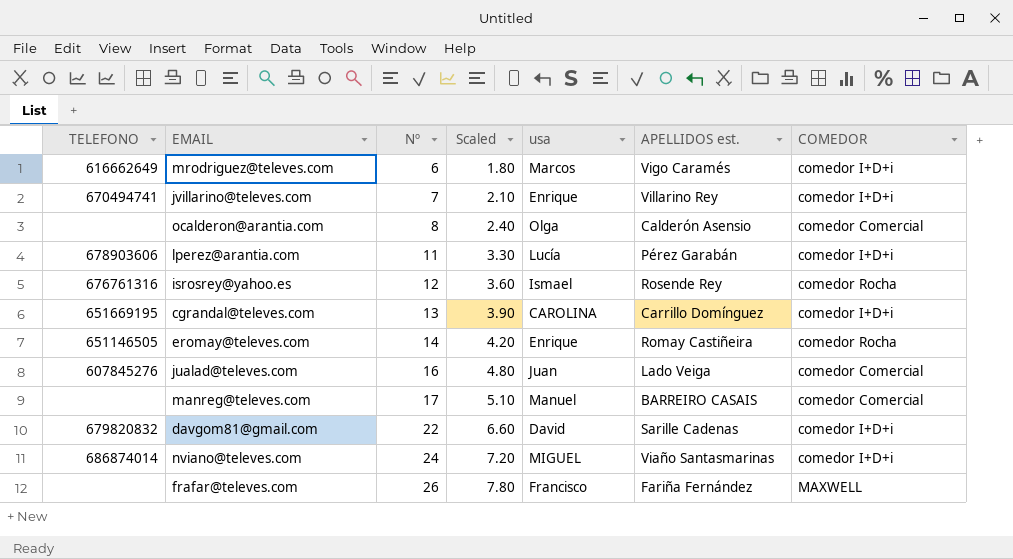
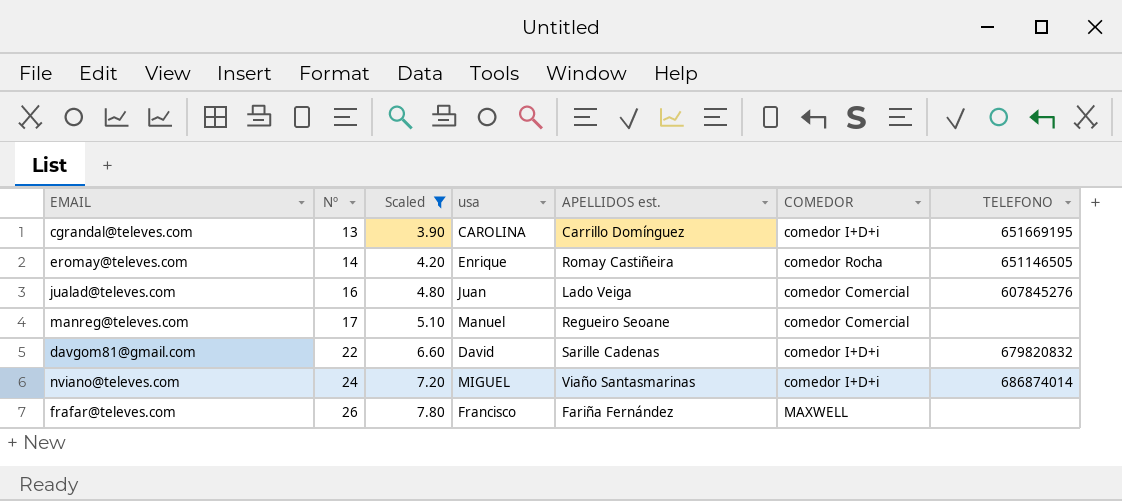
filter: none -> Scaled >= 3.90
column TELEFONO | position: 1 -> 7
manreg@televes.com | APELLIDOS est.: BARREIRO CASAIS -> Regueiro Seoane

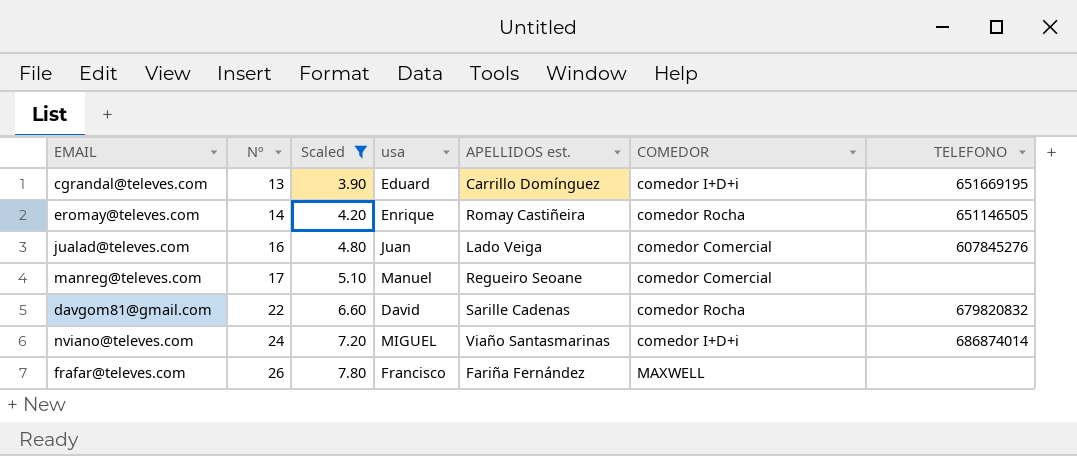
cgrandal@televes.com | usa: CAROLINA -> Eduard
davgom81@gmail.com | COMEDOR: comedor I+D+i -> comedor Rocha

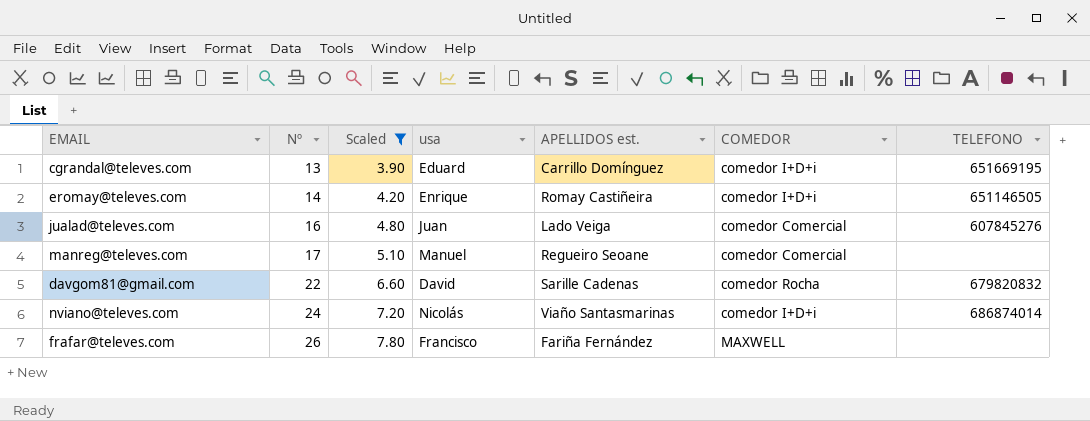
eromay@televes.com | COMEDOR: comedor Rocha -> comedor I+D+i
nviano@televes.com | usa: MIGUEL -> Nicolás

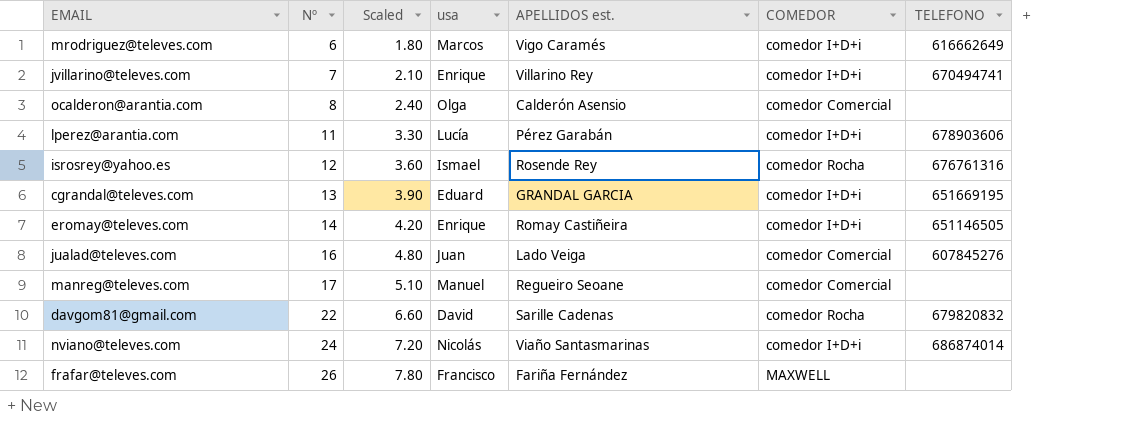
filter: Scaled >= 3.90 -> none
cgrandal@televes.com | APELLIDOS est.: Carrillo Domínguez -> GRANDAL GARCIA

